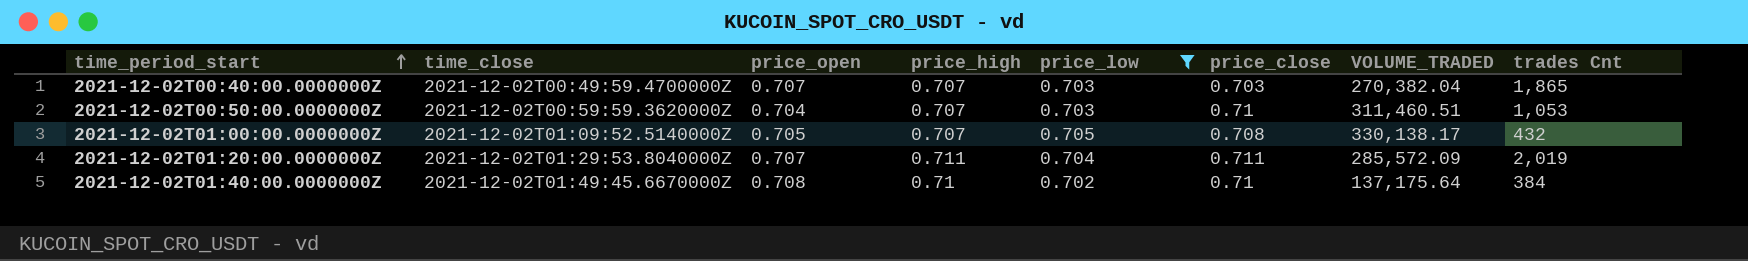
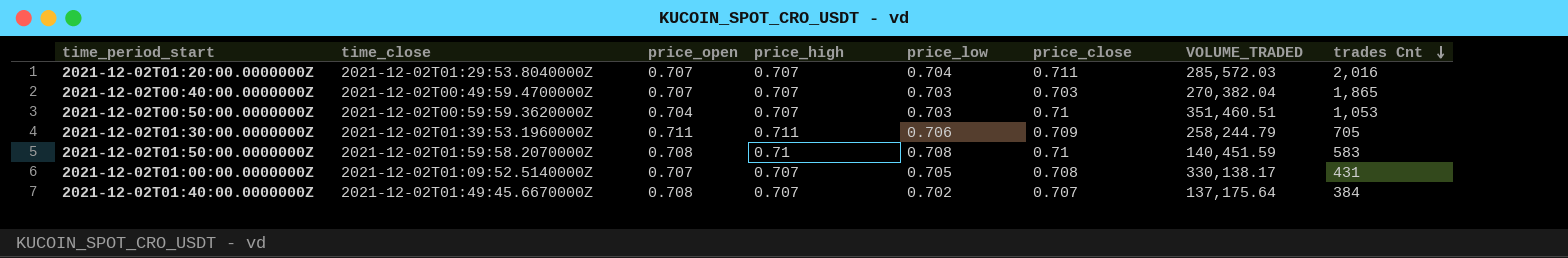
filter: price_low <= 0.705 -> none
row order: time_period_start ascending -> trades Cnt descending
2021-12-02T01:20:00.0000000Z | price_high: 0.711 -> 0.707
2021-12-02T01:20:00.0000000Z | VOLUME_TRADED: 285,572.09 -> 285,572.03
2021-12-02T01:20:00.0000000Z | trades Cnt: 2,019 -> 2,016
2021-12-02T00:50:00.0000000Z | VOLUME_TRADED: 311,460.51 -> 351,460.51
2021-12-02T01:00:00.0000000Z | price_open: 0.705 -> 0.707
2021-12-02T01:00:00.0000000Z | trades Cnt: 432 -> 431
2021-12-02T01:40:00.0000000Z | price_high: 0.71 -> 0.707
2021-12-02T01:40:00.0000000Z | price_close: 0.71 -> 0.707

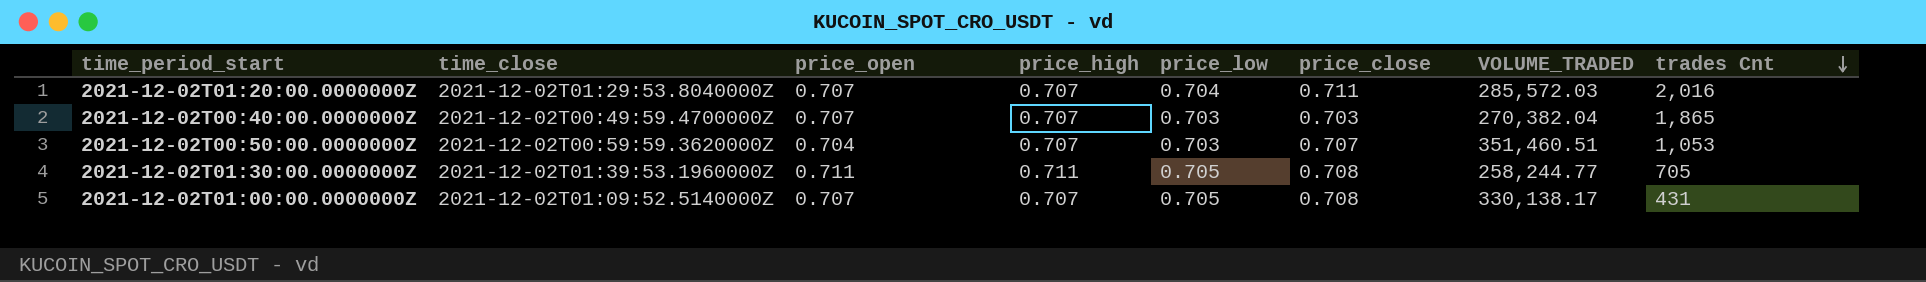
row 2021-12-02T01:50:00.0000000Z: 2021-12-02T01:59:58.2070000Z | 0.708 | 0.71 | 0.708 | 0.71 | 140,451.59 | 583 -> none
row 2021-12-02T01:40:00.0000000Z: 2021-12-02T01:49:45.6670000Z | 0.708 | 0.707 | 0.702 | 0.707 | 137,175.64 | 384 -> none
2021-12-02T00:50:00.0000000Z | price_close: 0.71 -> 0.707
2021-12-02T01:30:00.0000000Z | price_low: 0.706 -> 0.705
2021-12-02T01:30:00.0000000Z | price_close: 0.709 -> 0.708
2021-12-02T01:30:00.0000000Z | VOLUME_TRADED: 258,244.79 -> 258,244.77

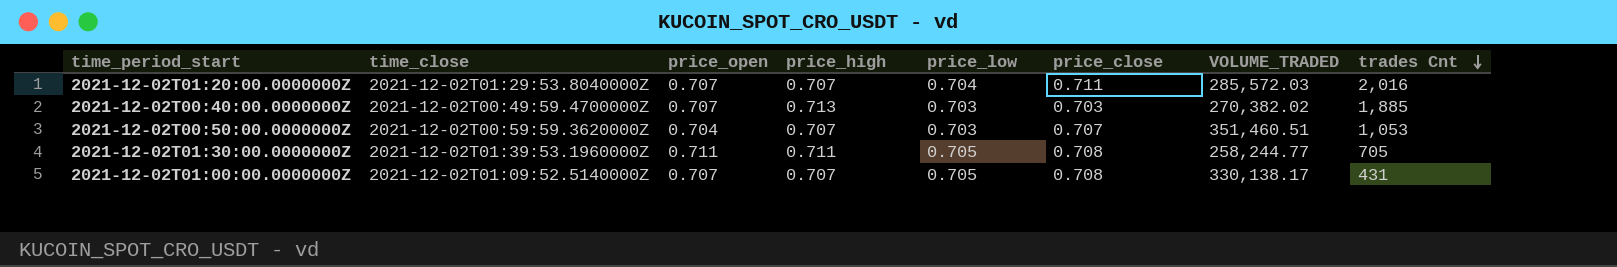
2021-12-02T00:40:00.0000000Z | price_high: 0.707 -> 0.713
2021-12-02T00:40:00.0000000Z | VOLUME_TRADED: 270,382.04 -> 270,382.02
2021-12-02T00:40:00.0000000Z | trades Cnt: 1,865 -> 1,885

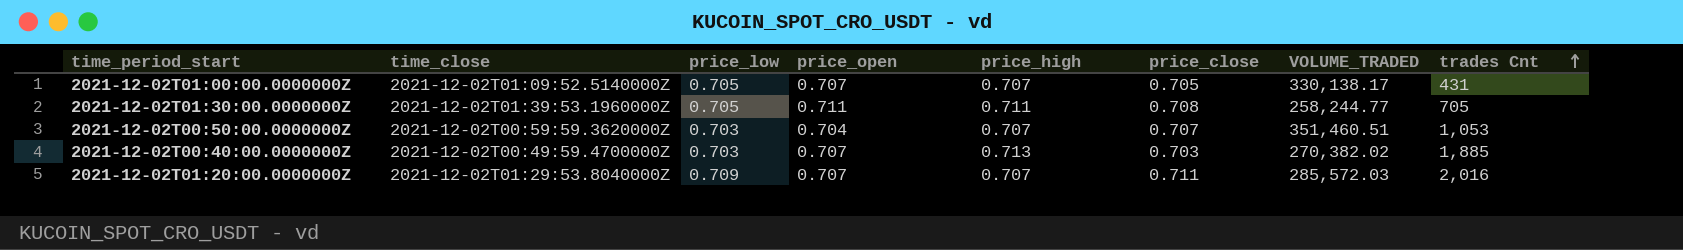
row order: trades Cnt descending -> trades Cnt ascending
column price_low | position: 5 -> 3
2021-12-02T01:00:00.0000000Z | price_close: 0.708 -> 0.705
2021-12-02T01:20:00.0000000Z | price_low: 0.704 -> 0.709

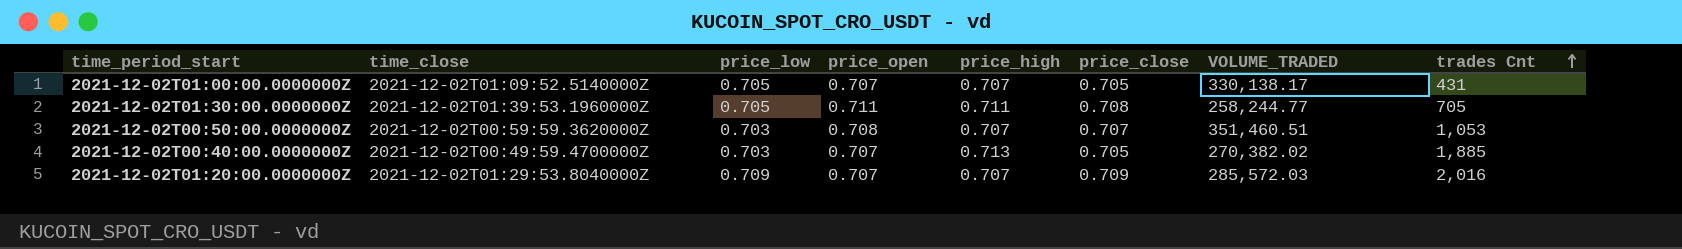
2021-12-02T00:50:00.0000000Z | price_open: 0.704 -> 0.708
2021-12-02T00:40:00.0000000Z | price_close: 0.703 -> 0.705
2021-12-02T01:20:00.0000000Z | price_close: 0.711 -> 0.709

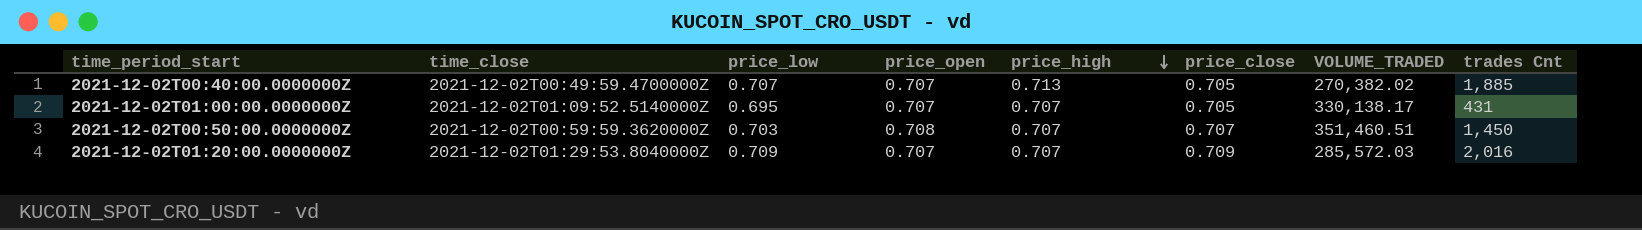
row order: trades Cnt ascending -> price_high descending
row 2021-12-02T01:30:00.0000000Z: 2021-12-02T01:39:53.1960000Z | 0.705 | 0.711 | 0.711 | 0.708 | 258,244.77 | 705 -> none
2021-12-02T00:40:00.0000000Z | price_low: 0.703 -> 0.707
2021-12-02T01:00:00.0000000Z | price_low: 0.705 -> 0.695
2021-12-02T00:50:00.0000000Z | trades Cnt: 1,053 -> 1,450

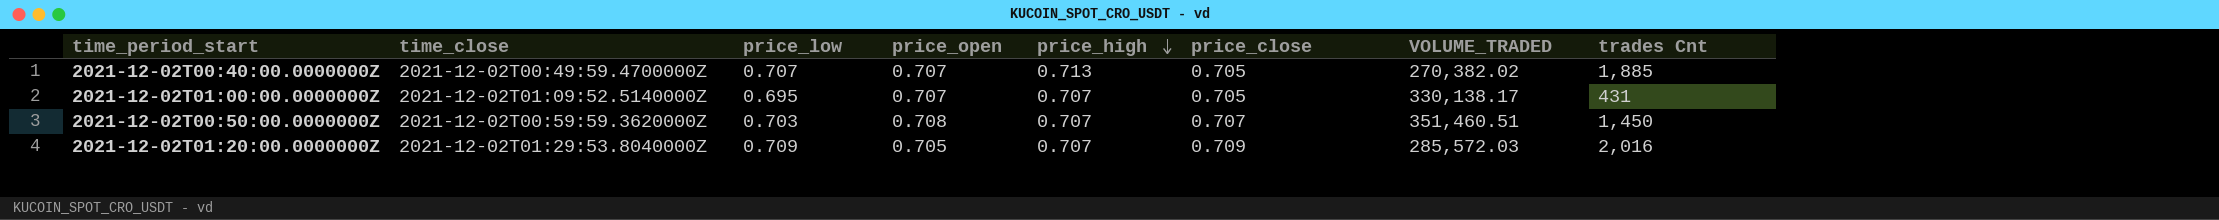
2021-12-02T01:20:00.0000000Z | price_open: 0.707 -> 0.705

